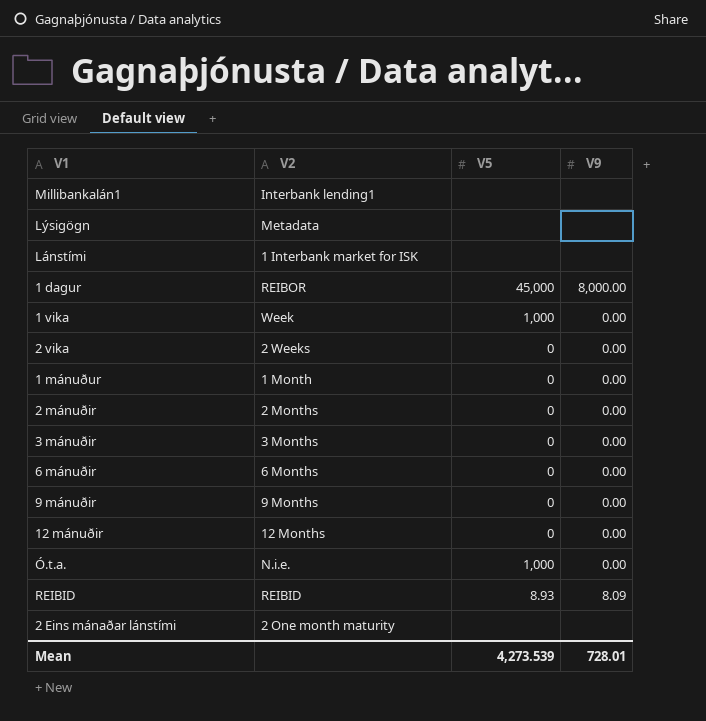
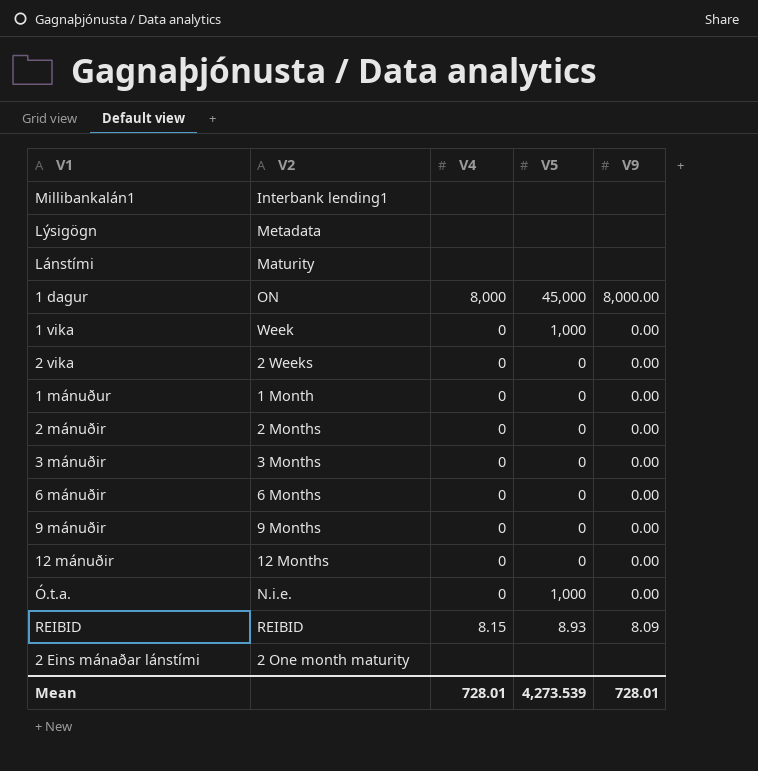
column V4 | position: none -> 3
Lánstími | V2: 1 Interbank market for ISK -> Maturity
1 dagur | V2: REIBOR -> ON

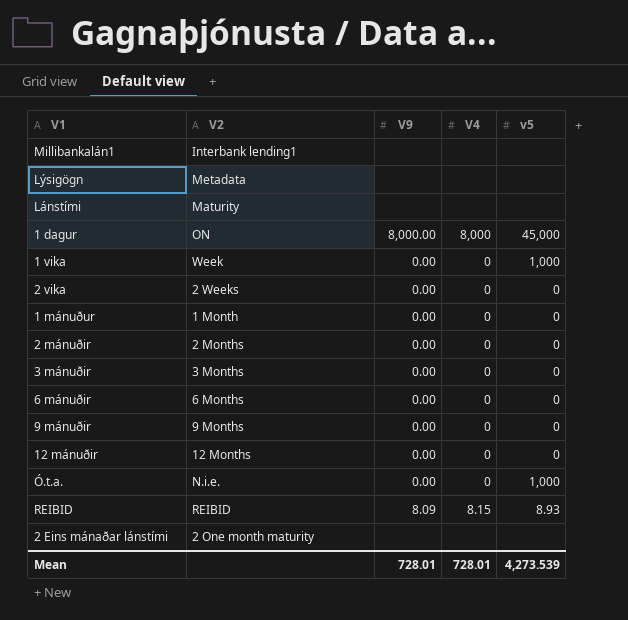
column V9 | position: 5 -> 3
column name: V5 -> v5

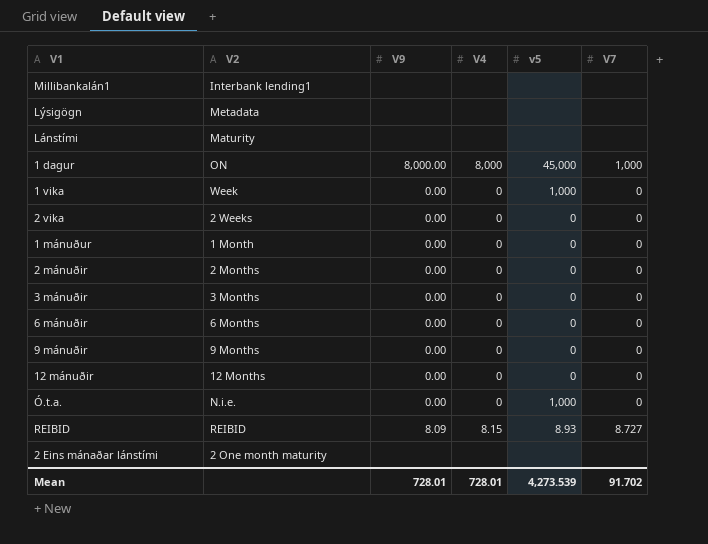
column V7 | position: none -> 6

